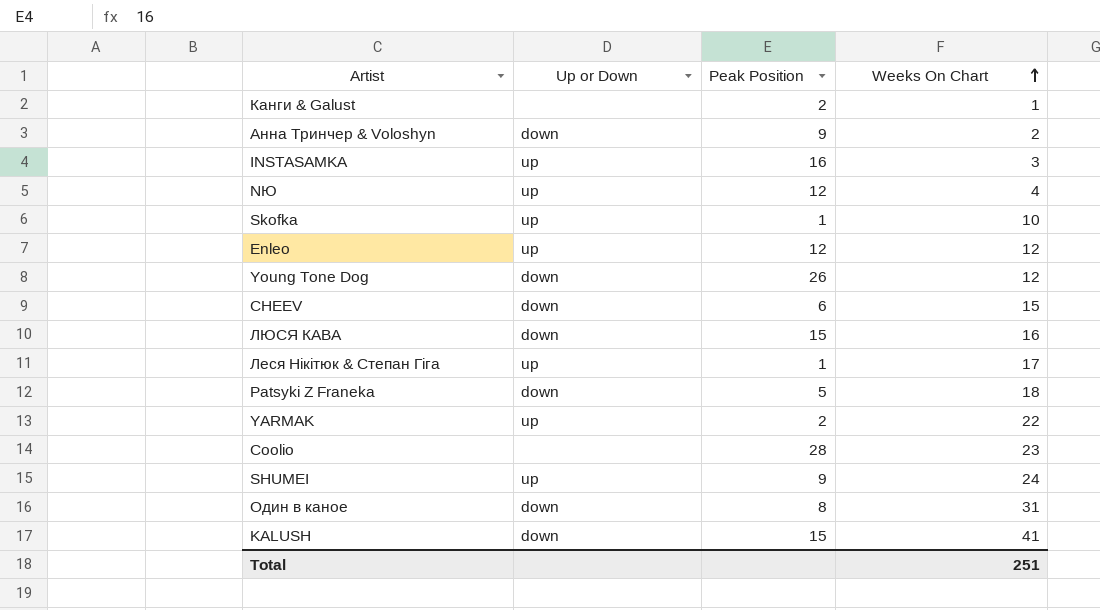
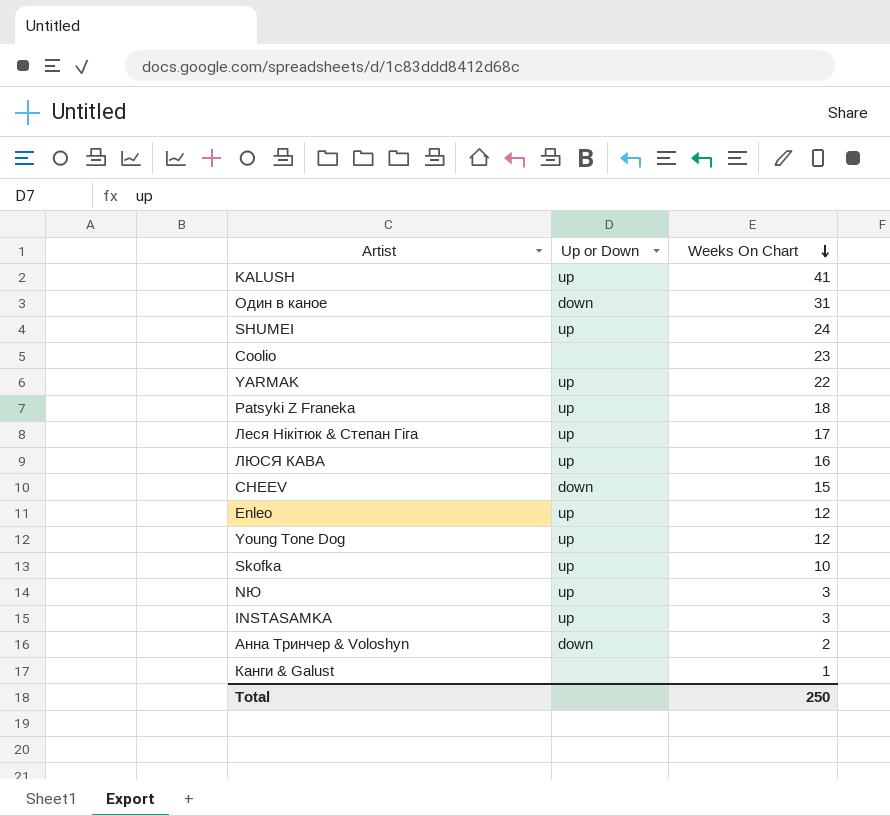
row order: Weeks On Chart ascending -> Weeks On Chart descending
column Peak Position | position: 3 -> none
KALUSH | Up or Down: down -> up
Patsyki Z Franeka | Up or Down: down -> up
ЛЮСЯ КАВА | Up or Down: down -> up
Young Tone Dog | Up or Down: down -> up
NЮ | Weeks On Chart: 4 -> 3
Total | Weeks On Chart: 251 -> 250

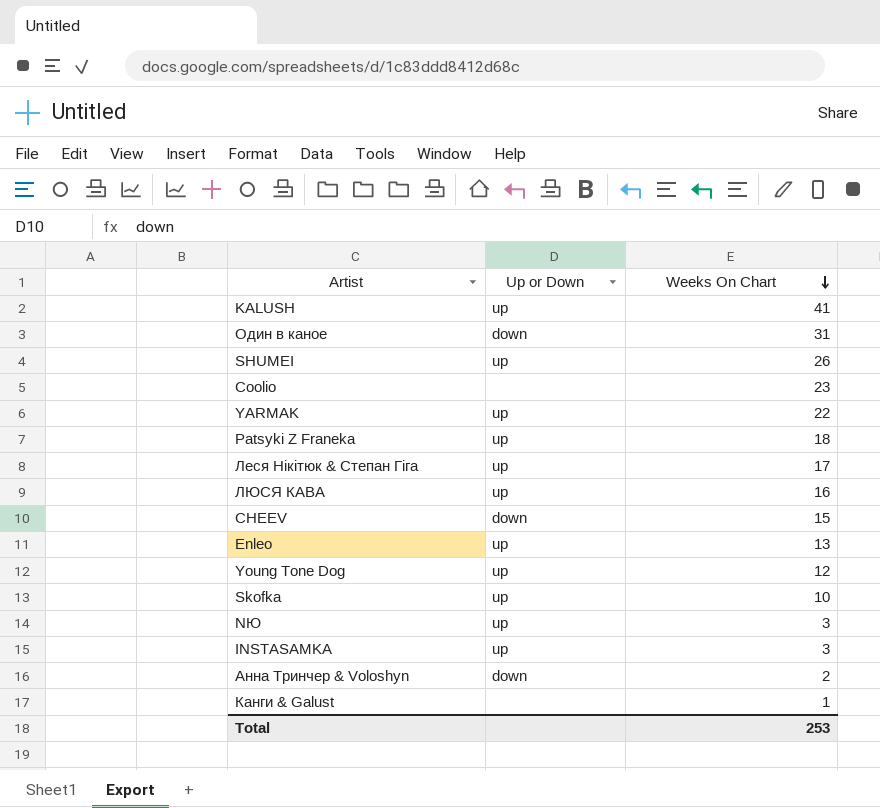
SHUMEI | Weeks On Chart: 24 -> 26
Enleo | Weeks On Chart: 12 -> 13
Total | Weeks On Chart: 250 -> 253

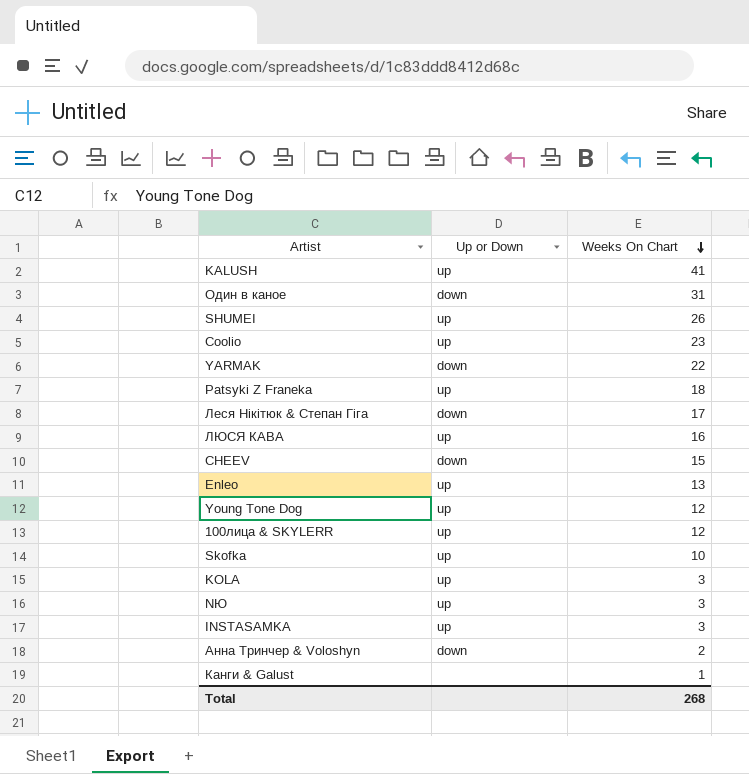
Coolio | Up or Down: none -> up
YARMAK | Up or Down: up -> down
Леся Нікітюк & Степан Гіга | Up or Down: up -> down
row 100лица & SKYLERR: none -> up | 12
row KOLA: none -> up | 3
Total | Weeks On Chart: 253 -> 268

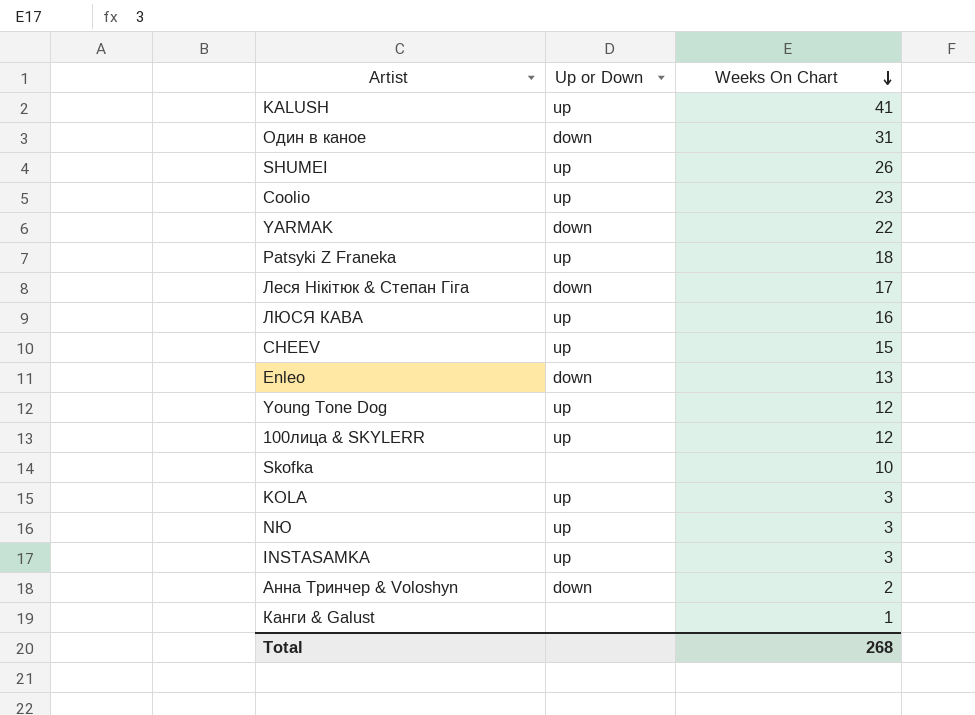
CHEEV | Up or Down: down -> up
Enleo | Up or Down: up -> down
Skofka | Up or Down: up -> none

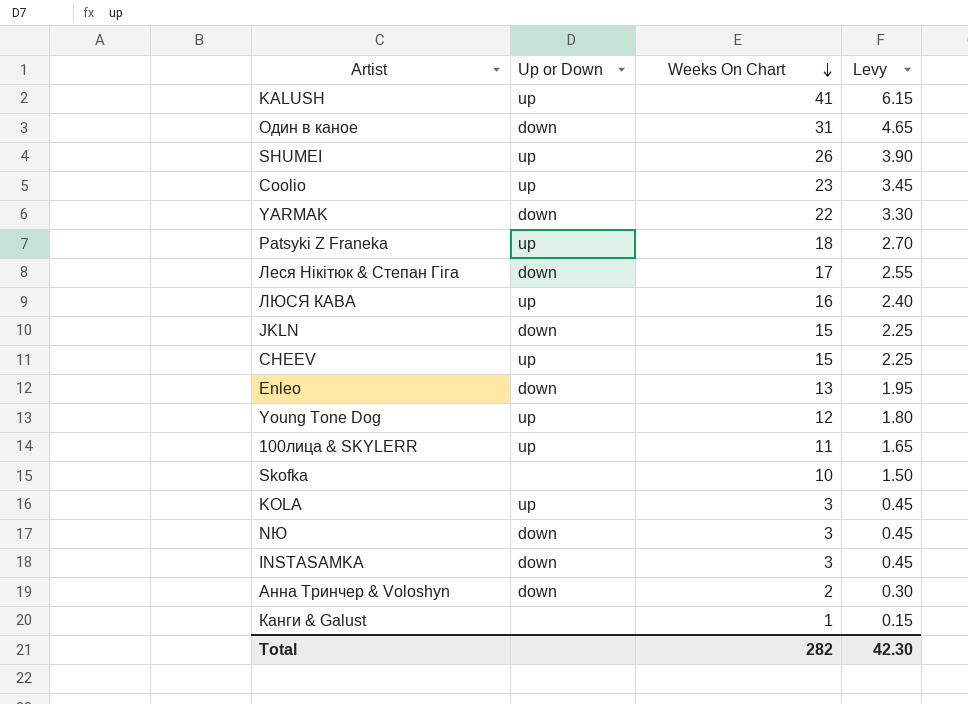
column Levy | formula: none -> [Weeks On Chart] * 0.15
row JKLN: none -> down | 15 | 2.25
100лица & SKYLERR | Weeks On Chart: 12 -> 11
NЮ | Up or Down: up -> down
INSTASAMKA | Up or Down: up -> down
Total | Weeks On Chart: 268 -> 282

